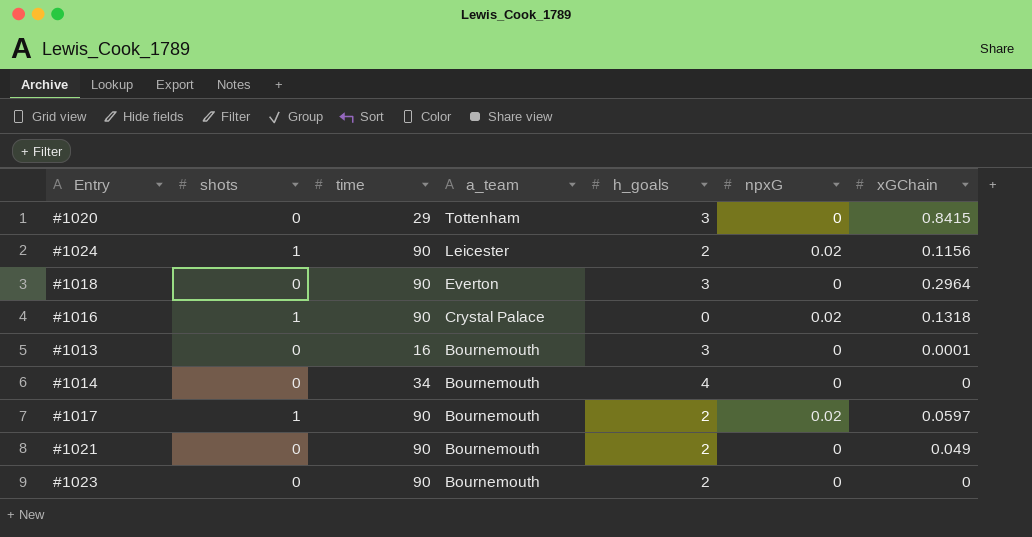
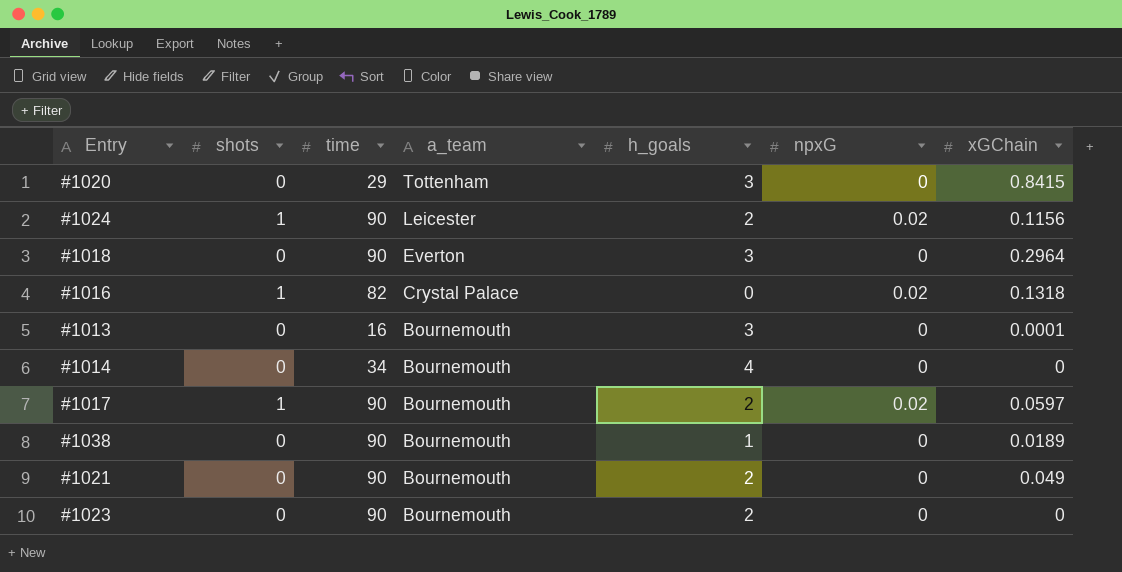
#1016 | time: 90 -> 82
row #1038: none -> 0 | 90 | Bournemouth | 1 | 0 | 0.0189

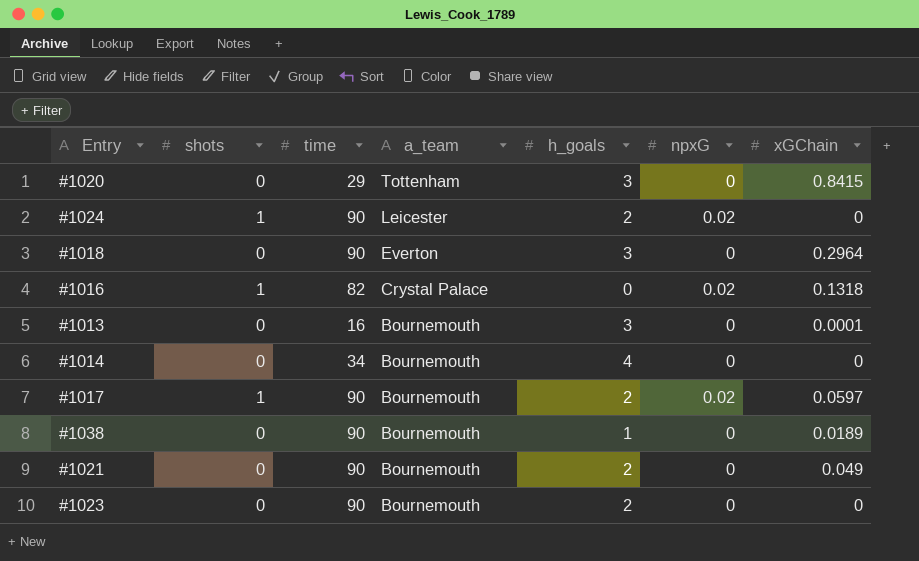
#1024 | xGChain: 0.1156 -> 0

